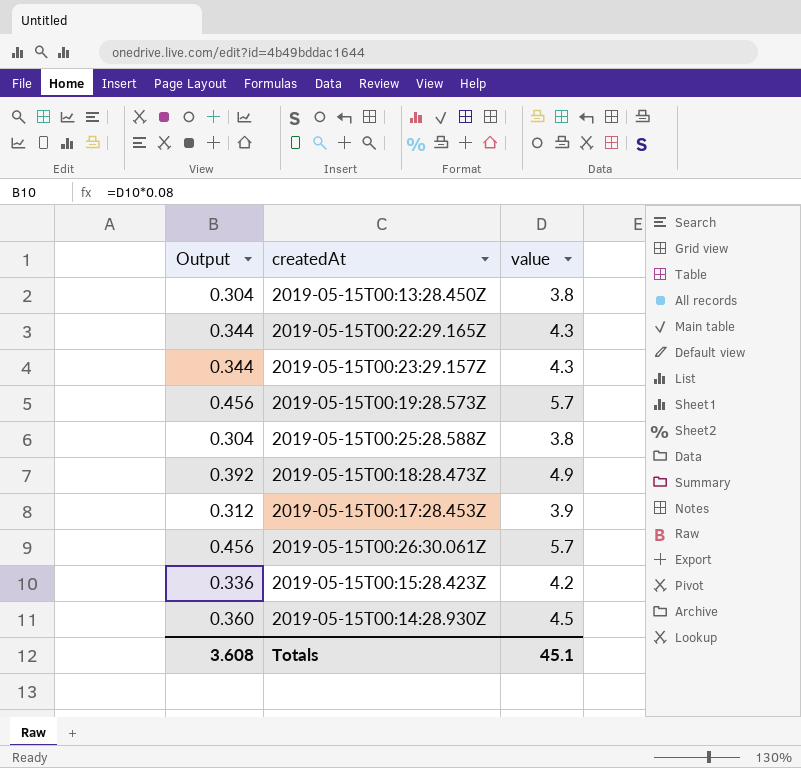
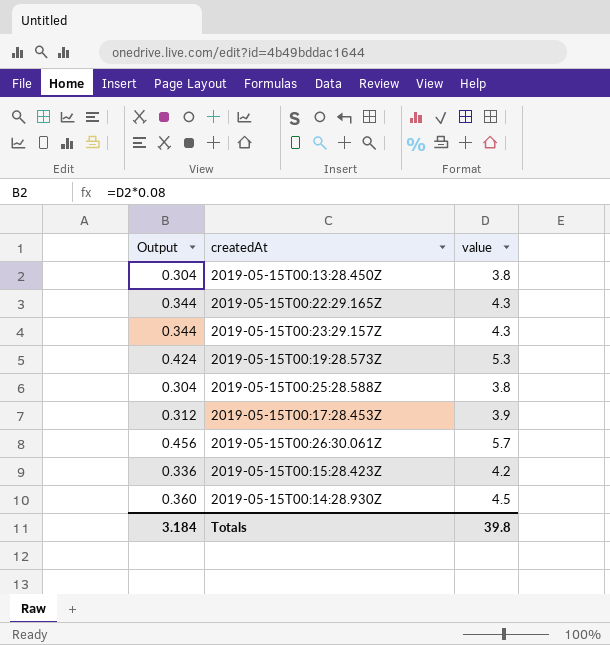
row 2019-05-15T00:18:28.473Z: 0.392 | 4.9 -> none
2019-05-15T00:19:28.573Z | Output: 0.456 -> 0.424
2019-05-15T00:19:28.573Z | value: 5.7 -> 5.3
Totals | Output: 3.608 -> 3.184
Totals | value: 45.1 -> 39.8

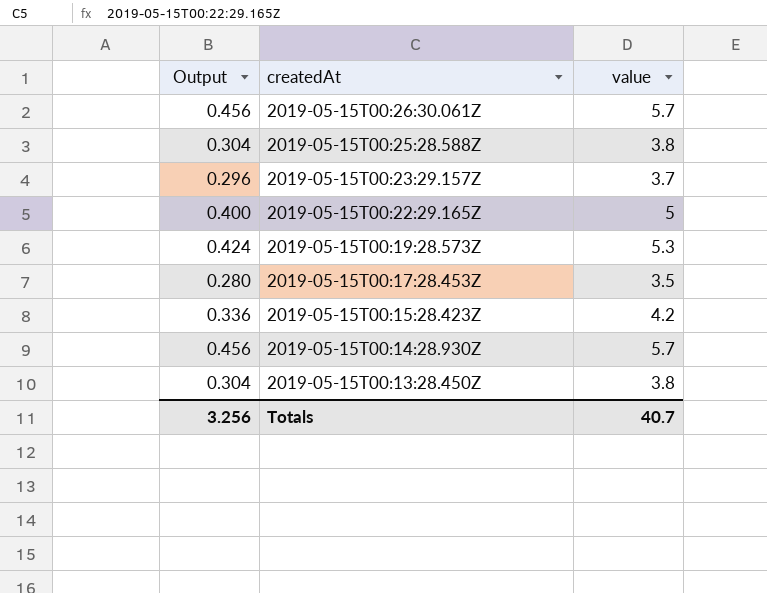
row order: none -> createdAt descending
2019-05-15T00:23:29.157Z | Output: 0.344 -> 0.296
2019-05-15T00:23:29.157Z | value: 4.3 -> 3.7
2019-05-15T00:22:29.165Z | Output: 0.344 -> 0.400
2019-05-15T00:22:29.165Z | value: 4.3 -> 5
2019-05-15T00:17:28.453Z | Output: 0.312 -> 0.280
2019-05-15T00:17:28.453Z | value: 3.9 -> 3.5
2019-05-15T00:14:28.930Z | Output: 0.360 -> 0.456
2019-05-15T00:14:28.930Z | value: 4.5 -> 5.7
Totals | Output: 3.184 -> 3.256
Totals | value: 39.8 -> 40.7

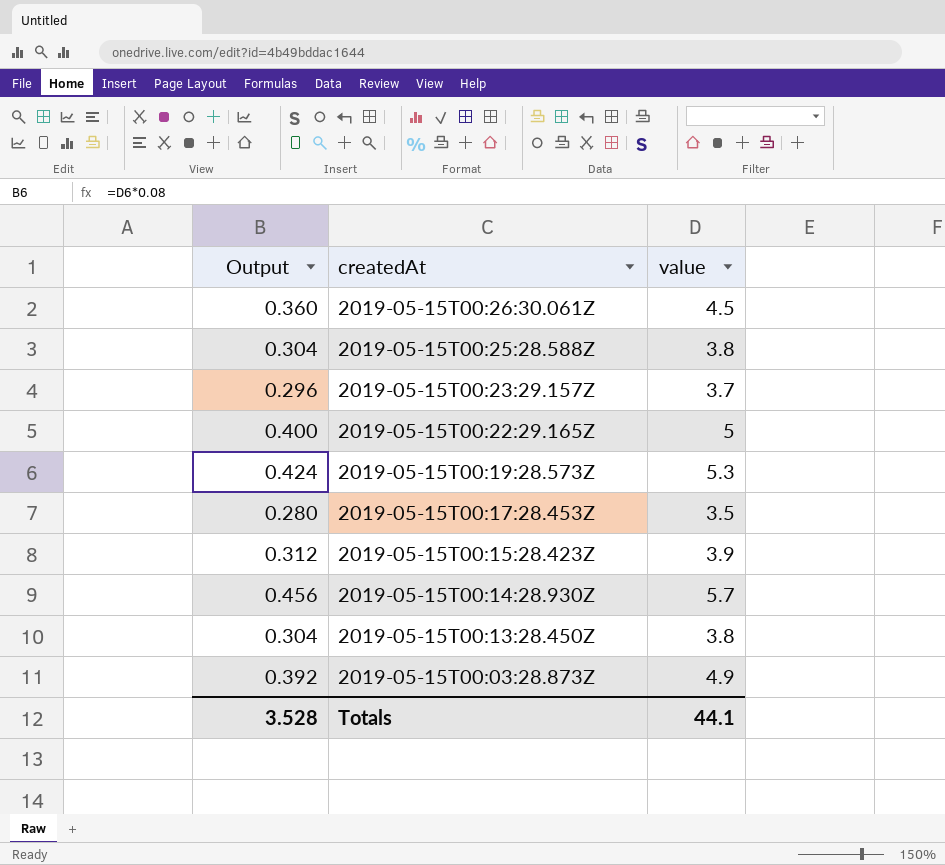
2019-05-15T00:26:30.061Z | Output: 0.456 -> 0.360
2019-05-15T00:26:30.061Z | value: 5.7 -> 4.5
2019-05-15T00:15:28.423Z | Output: 0.336 -> 0.312
2019-05-15T00:15:28.423Z | value: 4.2 -> 3.9
row 2019-05-15T00:03:28.873Z: none -> 0.392 | 4.9
Totals | Output: 3.256 -> 3.528
Totals | value: 40.7 -> 44.1

